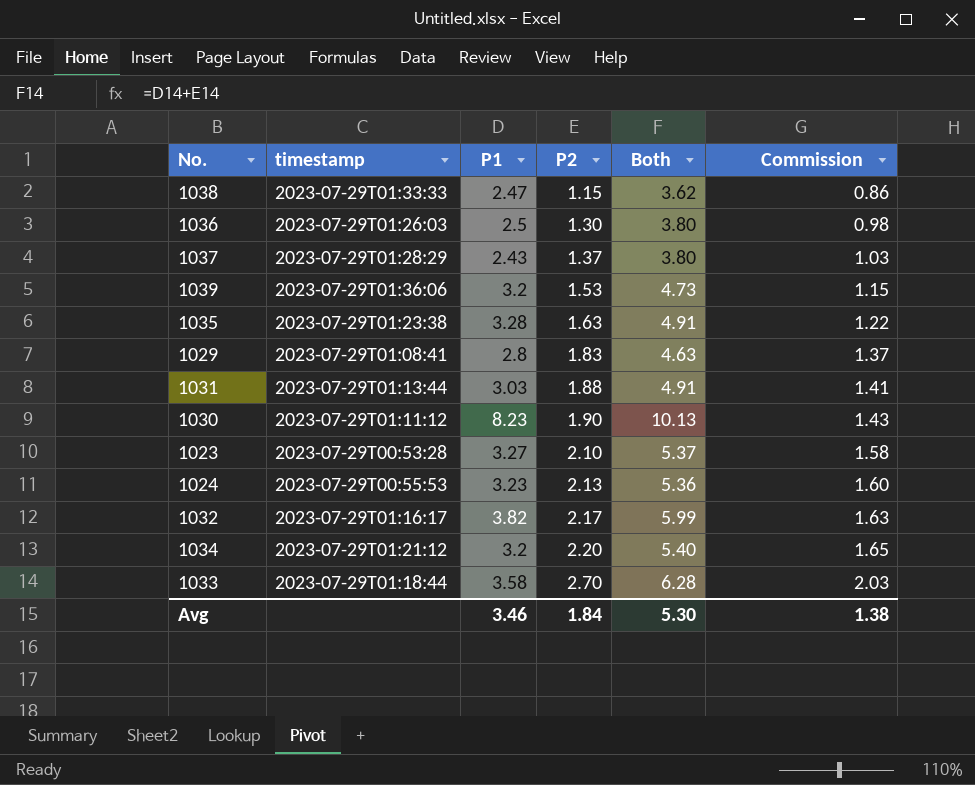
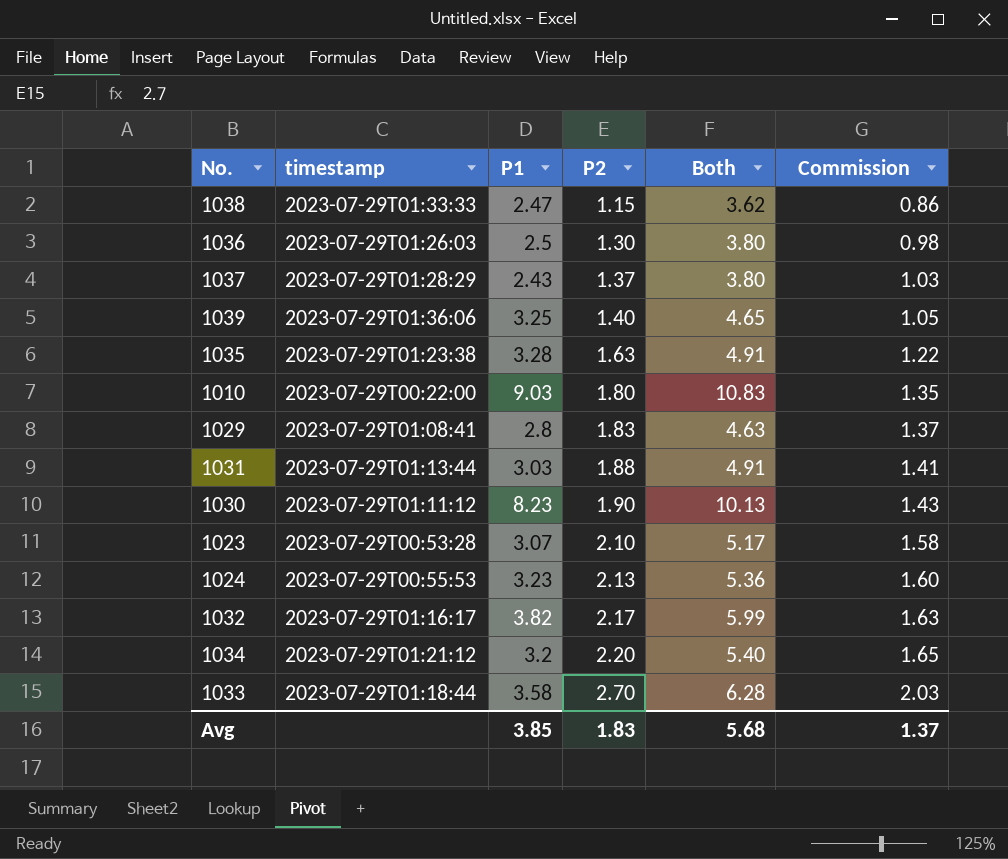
1039 | P1: 3.2 -> 3.25
1039 | P2: 1.53 -> 1.40
1039 | Both: 4.73 -> 4.65
1039 | Commission: 1.15 -> 1.05
row 1010: none -> 2023-07-29T00:22:00 | 9.03 | 1.80 | 10.83 | 1.35
1023 | P1: 3.27 -> 3.07
1023 | Both: 5.37 -> 5.17
Avg | P1: 3.46 -> 3.85
Avg | P2: 1.84 -> 1.83
Avg | Both: 5.30 -> 5.68
Avg | Commission: 1.38 -> 1.37

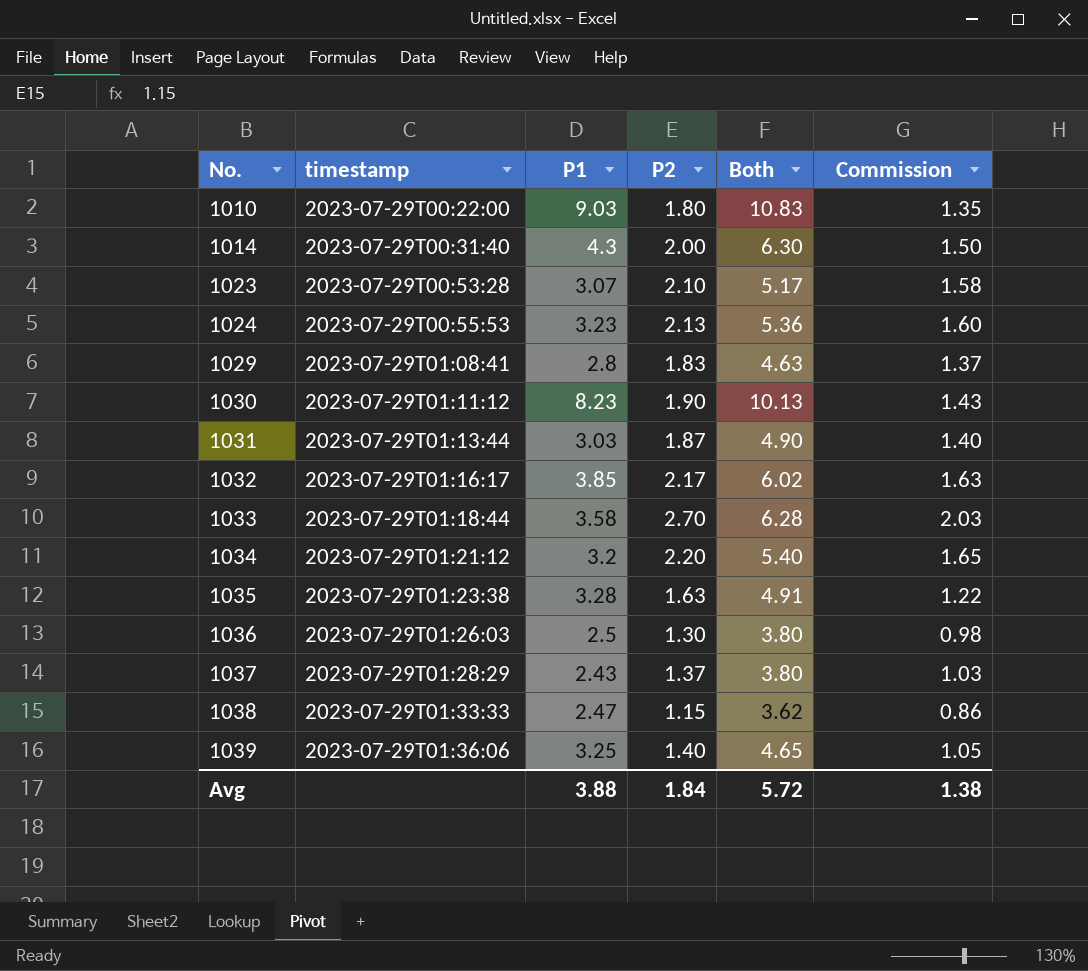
row order: P2 ascending -> No. ascending
row 1014: none -> 2023-07-29T00:31:40 | 4.3 | 2.00 | 6.30 | 1.50
1031 | P2: 1.88 -> 1.87
1031 | Both: 4.91 -> 4.90
1031 | Commission: 1.41 -> 1.40
1032 | P1: 3.82 -> 3.85
1032 | Both: 5.99 -> 6.02
Avg | P1: 3.85 -> 3.88
Avg | P2: 1.83 -> 1.84
Avg | Both: 5.68 -> 5.72
Avg | Commission: 1.37 -> 1.38

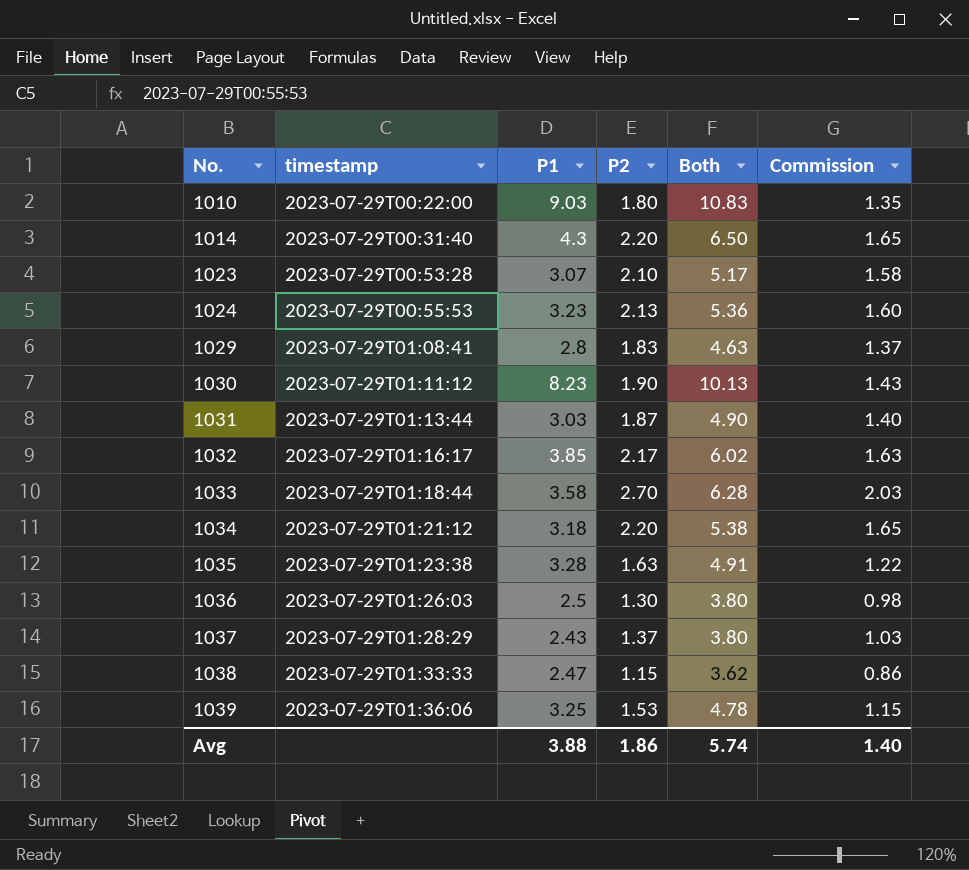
1014 | P2: 2.00 -> 2.20
1014 | Both: 6.30 -> 6.50
1014 | Commission: 1.50 -> 1.65
1034 | P1: 3.2 -> 3.18
1034 | Both: 5.40 -> 5.38
1039 | P2: 1.40 -> 1.53
1039 | Both: 4.65 -> 4.78
1039 | Commission: 1.05 -> 1.15
Avg | P2: 1.84 -> 1.86
Avg | Both: 5.72 -> 5.74
Avg | Commission: 1.38 -> 1.40

